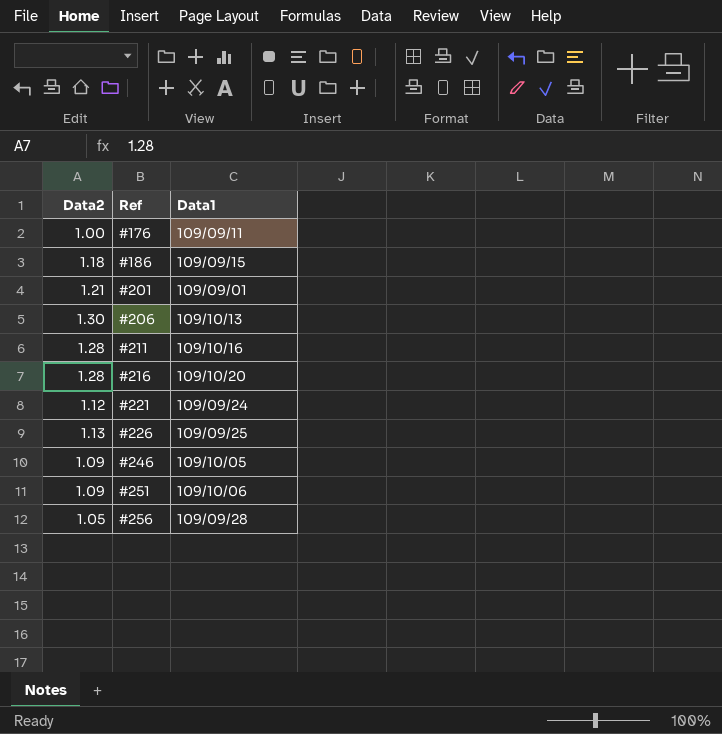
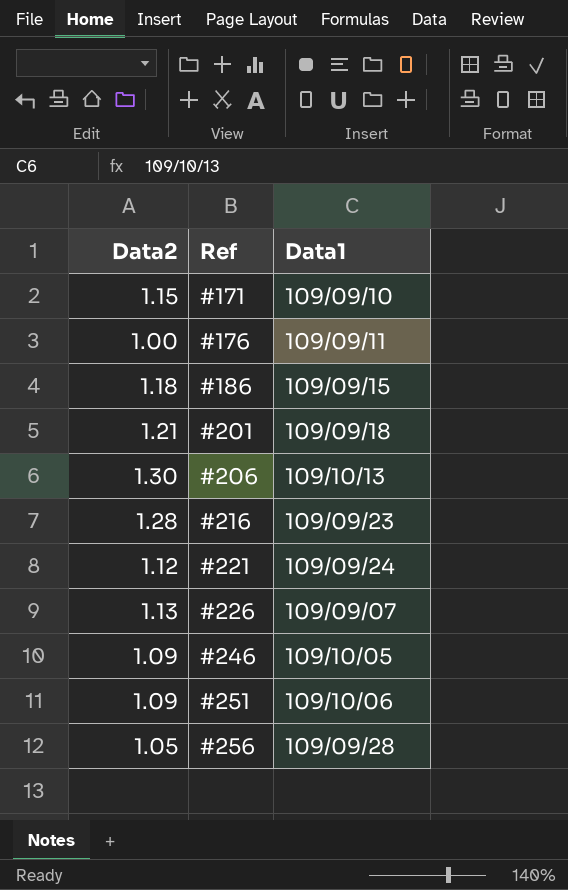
row #211: 1.28 | 109/10/16 -> none
row #171: none -> 1.15 | 109/09/10
#201 | Data1: 109/09/01 -> 109/09/18
#216 | Data1: 109/10/20 -> 109/09/23
#226 | Data1: 109/09/25 -> 109/09/07

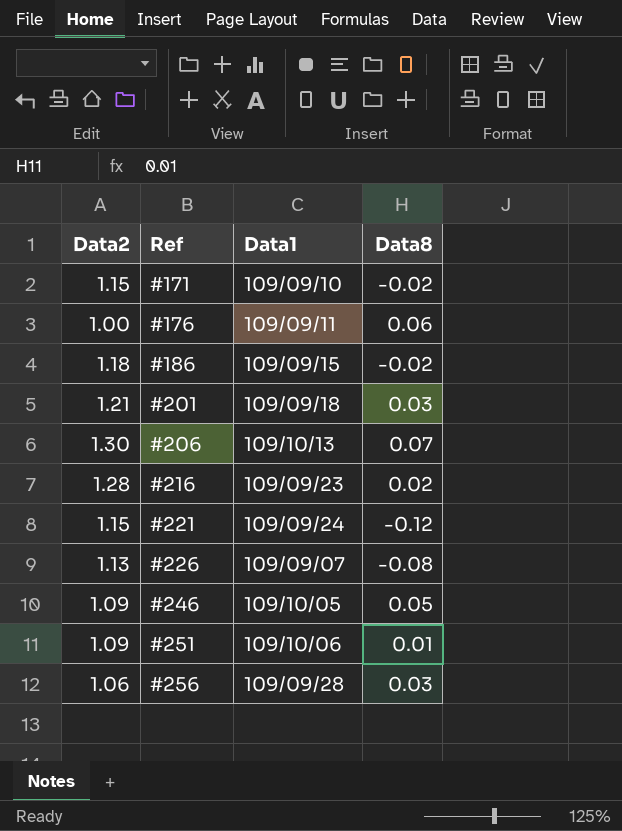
column Data8 | position: none -> 4
#221 | Data2: 1.12 -> 1.15
#256 | Data2: 1.05 -> 1.06

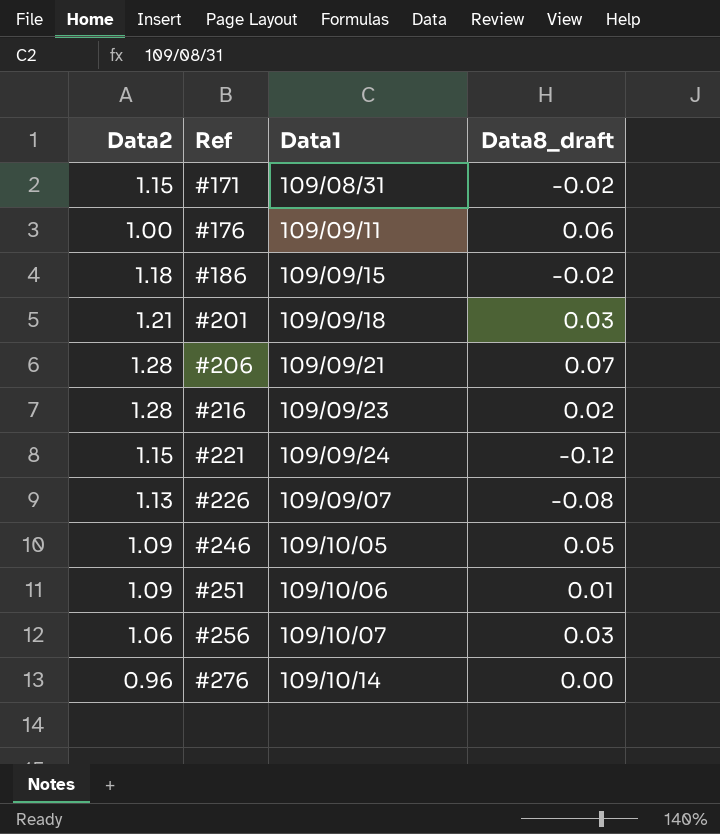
column name: Data8 -> Data8_draft
#171 | Data1: 109/09/10 -> 109/08/31
#206 | Data2: 1.30 -> 1.28
#206 | Data1: 109/10/13 -> 109/09/21
#256 | Data1: 109/09/28 -> 109/10/07
row #276: none -> 0.96 | 109/10/14 | 0.00

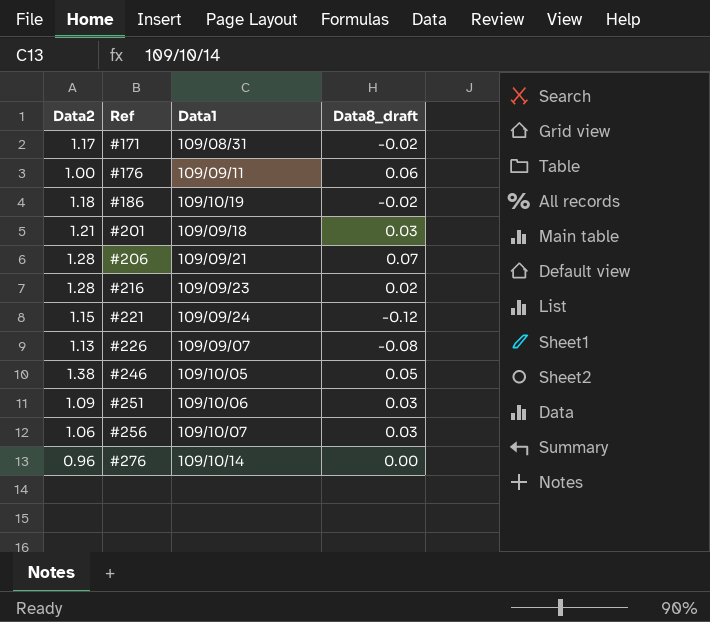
#171 | Data2: 1.15 -> 1.17
#186 | Data1: 109/09/15 -> 109/10/19
#246 | Data2: 1.09 -> 1.38
#251 | Data8_draft: 0.01 -> 0.03

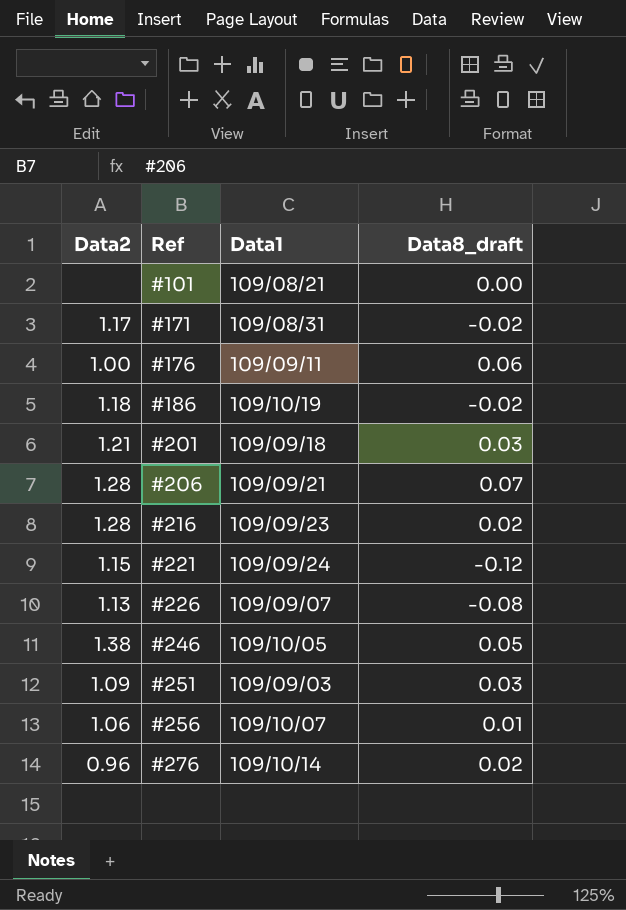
row #101: none -> none | 109/08/21 | 0.00
#251 | Data1: 109/10/06 -> 109/09/03
#256 | Data8_draft: 0.03 -> 0.01
#276 | Data8_draft: 0.00 -> 0.02

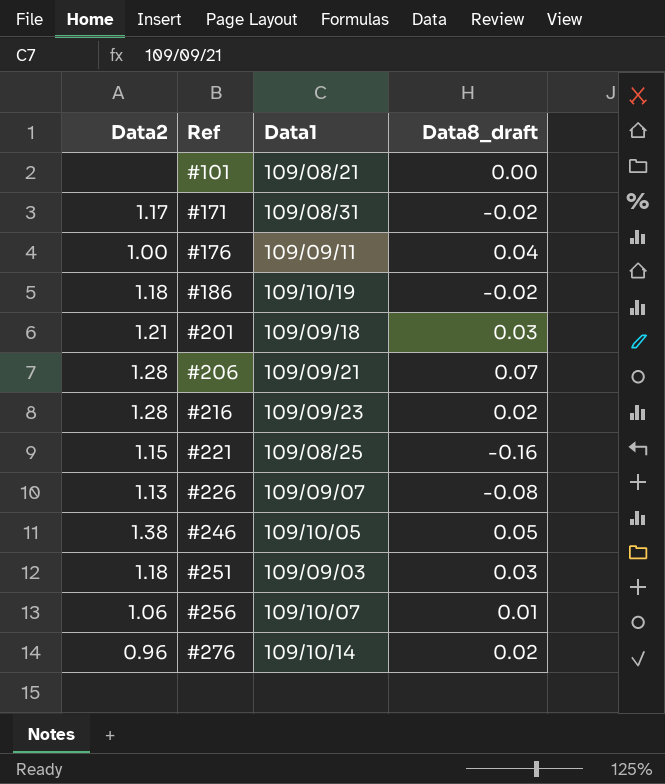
#176 | Data8_draft: 0.06 -> 0.04
#221 | Data1: 109/09/24 -> 109/08/25
#221 | Data8_draft: -0.12 -> -0.16
#251 | Data2: 1.09 -> 1.18

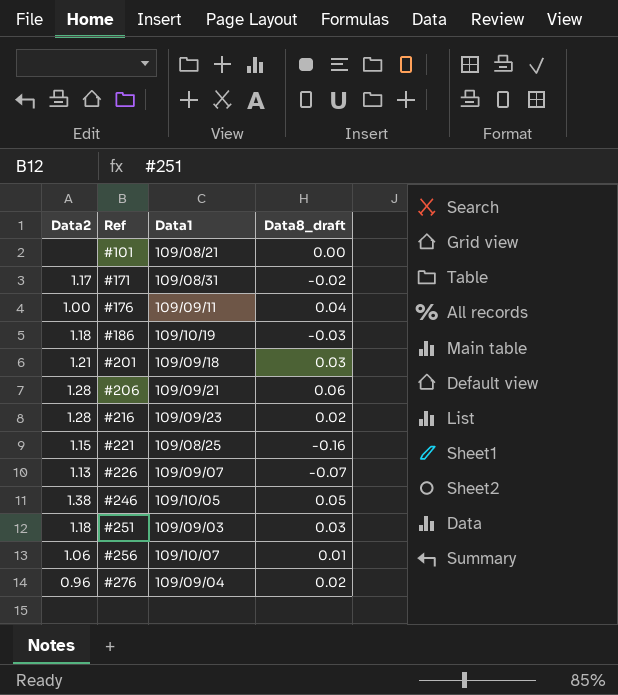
#186 | Data8_draft: -0.02 -> -0.03
#206 | Data8_draft: 0.07 -> 0.06
#226 | Data8_draft: -0.08 -> -0.07
#276 | Data1: 109/10/14 -> 109/09/04

